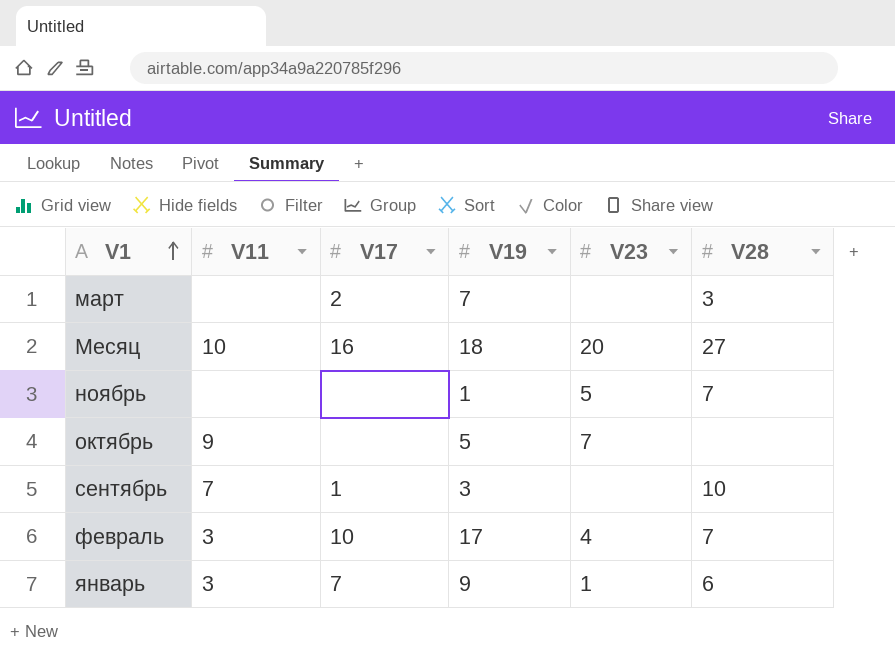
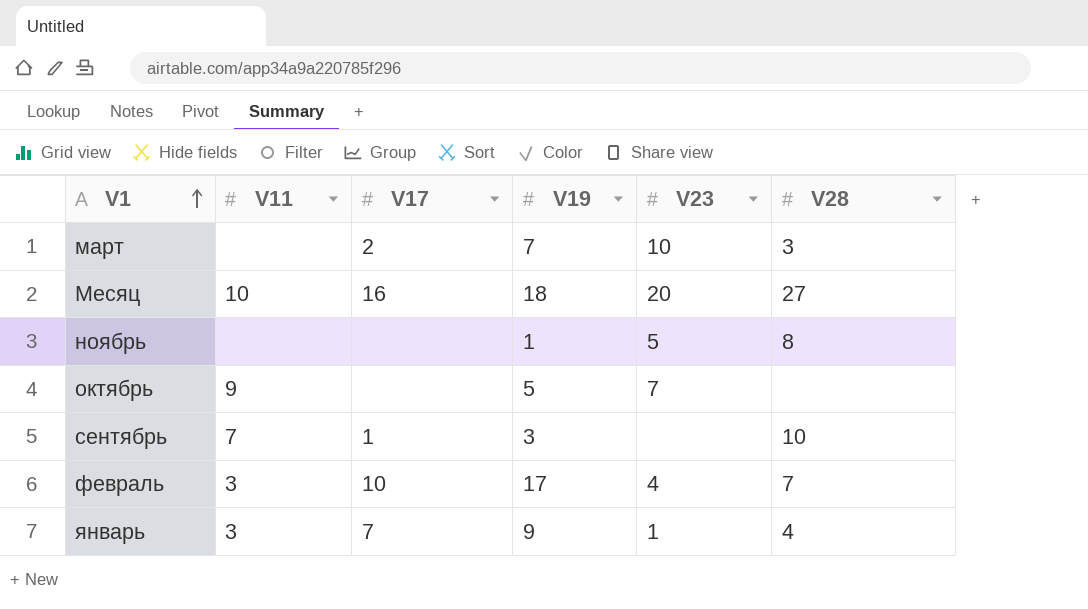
март | V23: none -> 10
ноябрь | V28: 7 -> 8
январь | V28: 6 -> 4

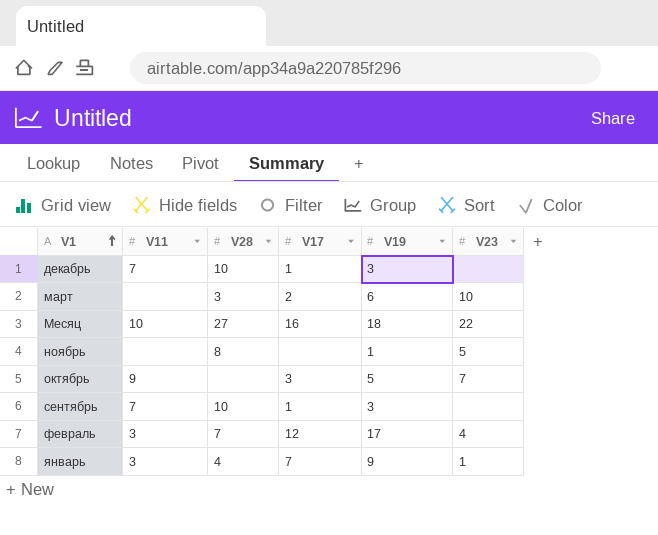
column V28 | position: 6 -> 3
row декабрь: none -> 7 | 10 | 1 | 3 | none
март | V19: 7 -> 6
Месяц | V23: 20 -> 22
октябрь | V17: none -> 3
февраль | V17: 10 -> 12

